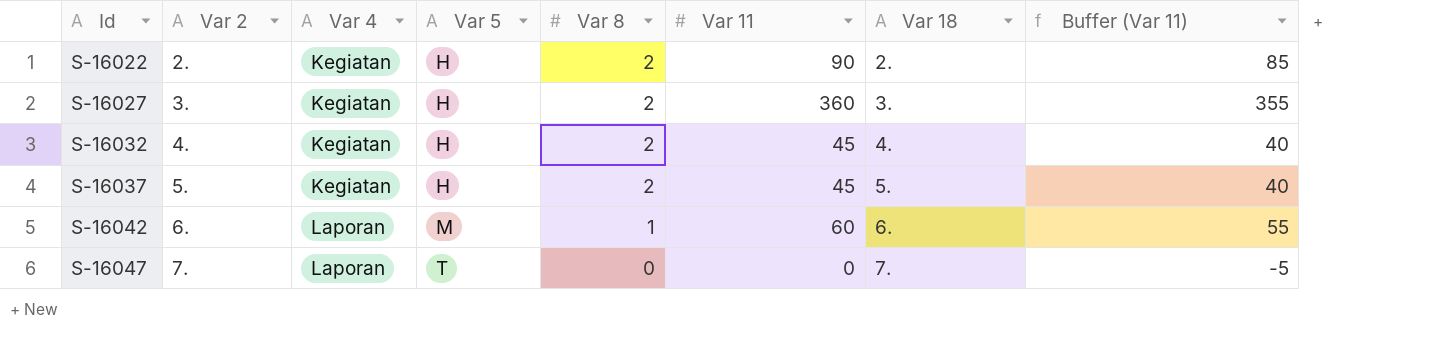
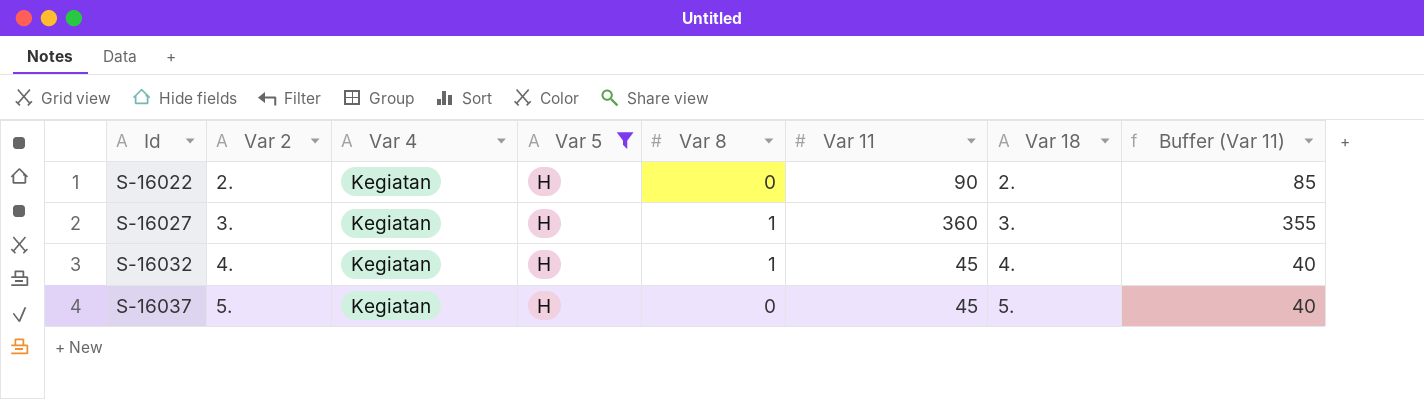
filter: none -> Var 5 = H
S-16022 | Var 8: 2 -> 0
S-16027 | Var 8: 2 -> 1
S-16032 | Var 8: 2 -> 1
S-16037 | Var 8: 2 -> 0

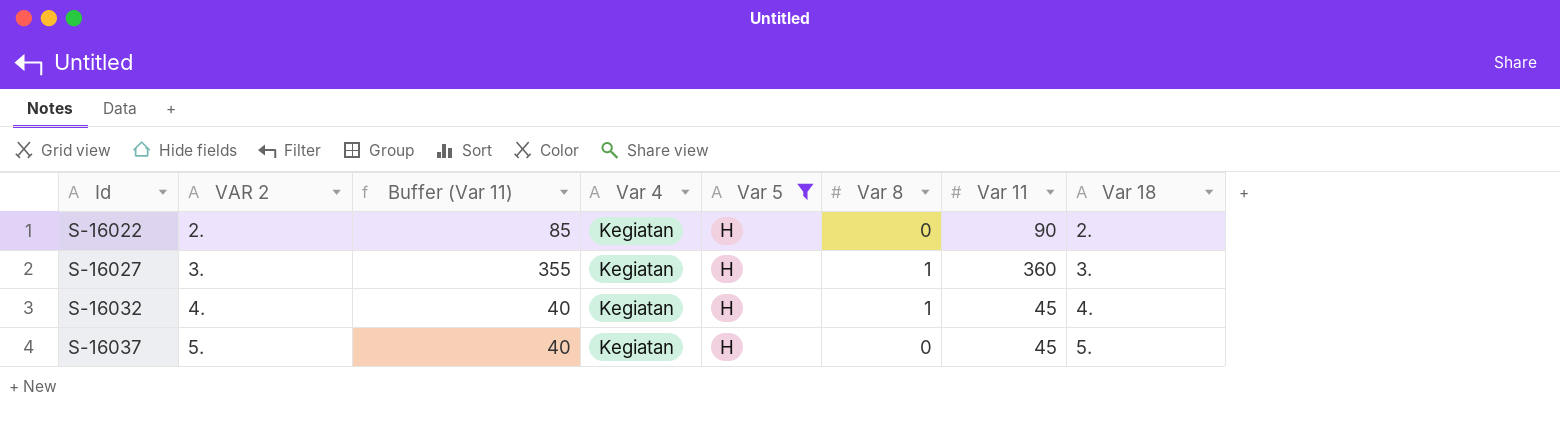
column name: Var 2 -> VAR 2
column Buffer (Var 11) | position: 8 -> 3

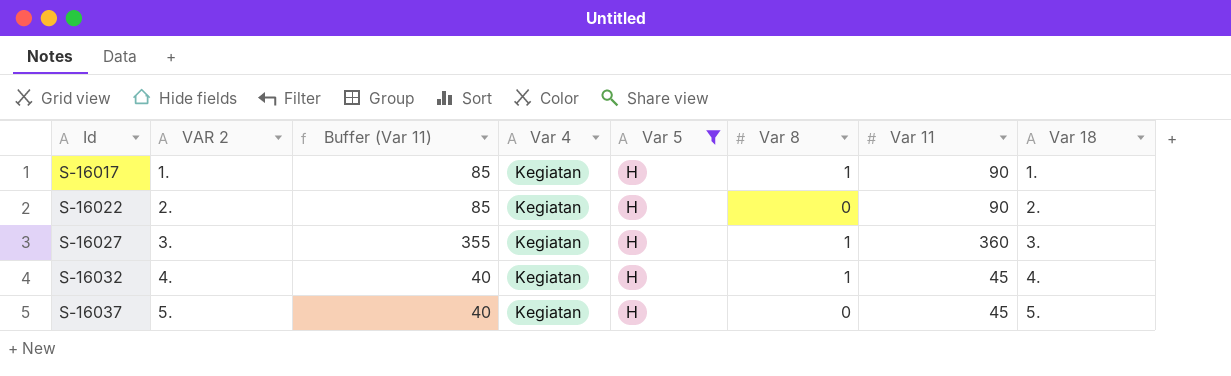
row S-16017: none -> 1. | 85 | Kegiatan | H | 1 | 90 | 1.

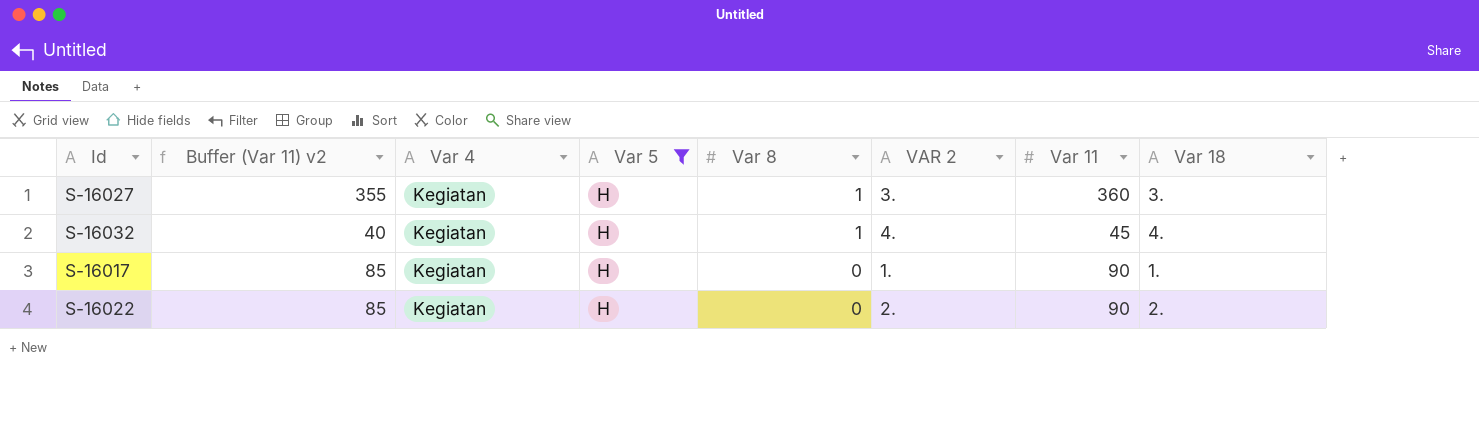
row order: Id ascending -> Var 8 descending
column name: Buffer (Var 11) -> Buffer (Var 11) v2
column VAR 2 | position: 2 -> 6
row S-16037: 5. | 40 | Kegiatan | H | 0 | 45 | 5. -> none
S-16017 | Var 8: 1 -> 0

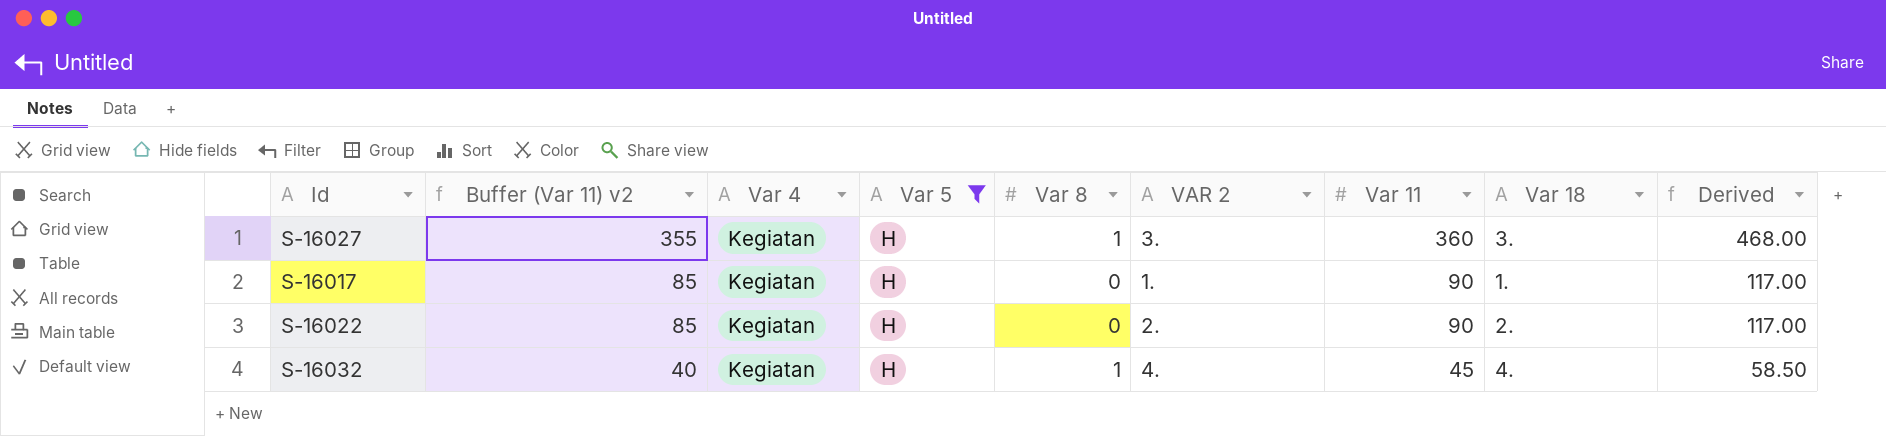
row order: Var 8 descending -> Buffer (Var 11) v2 descending
column Derived | formula: none -> [Var 11] * 1.3

